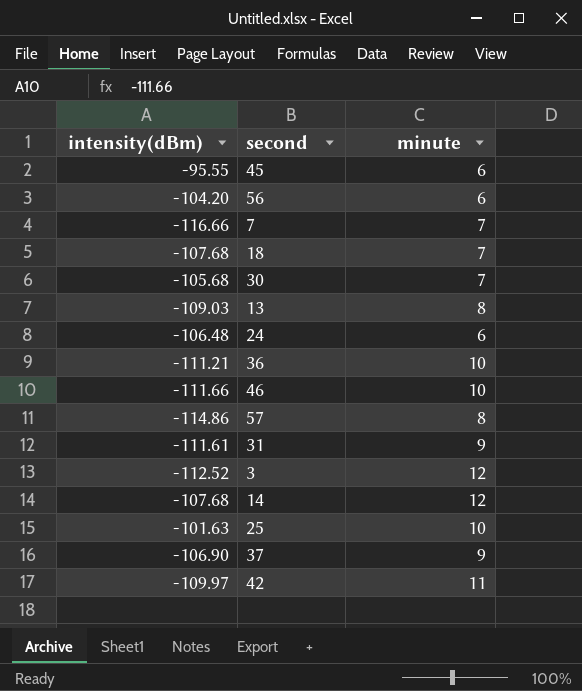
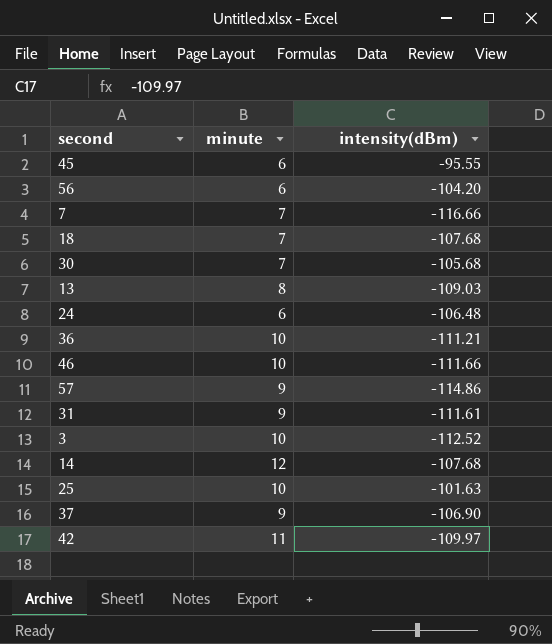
column intensity(dBm) | position: 1 -> 3
57 | minute: 8 -> 9
3 | minute: 12 -> 10

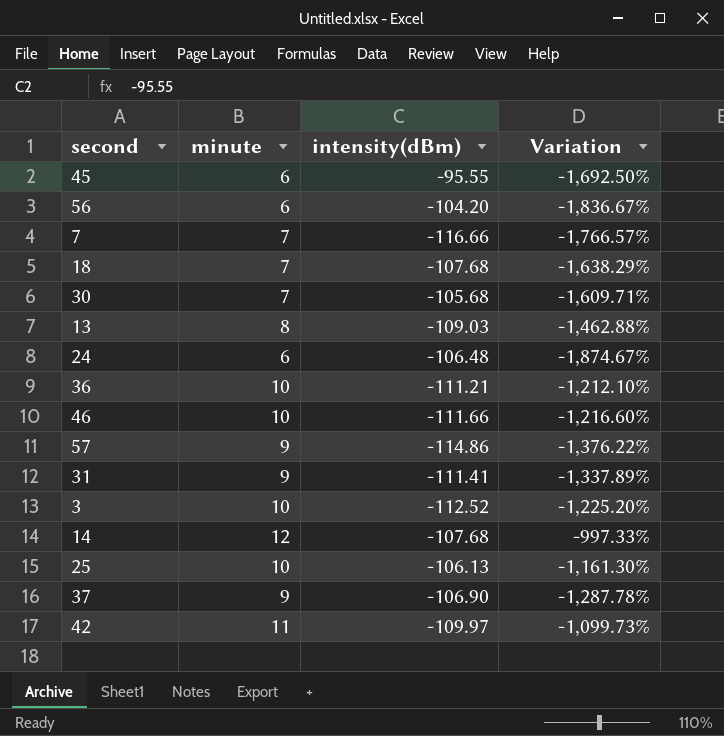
column Variation | formula: none -> ([intensity(dBm)] - [minute]) / [minute]
31 | intensity(dBm): -111.61 -> -111.41
25 | intensity(dBm): -101.63 -> -106.13

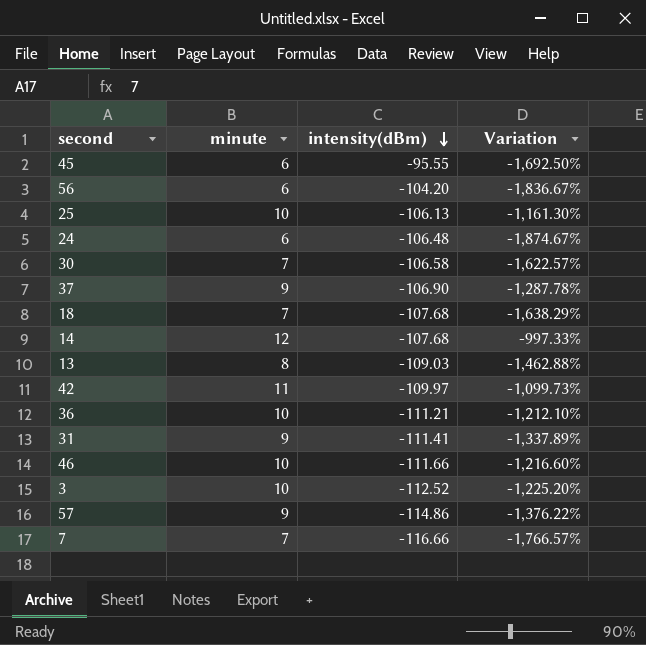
row order: none -> intensity(dBm) descending
30 | intensity(dBm): -105.68 -> -106.58
30 | Variation: -1,609.71% -> -1,622.57%

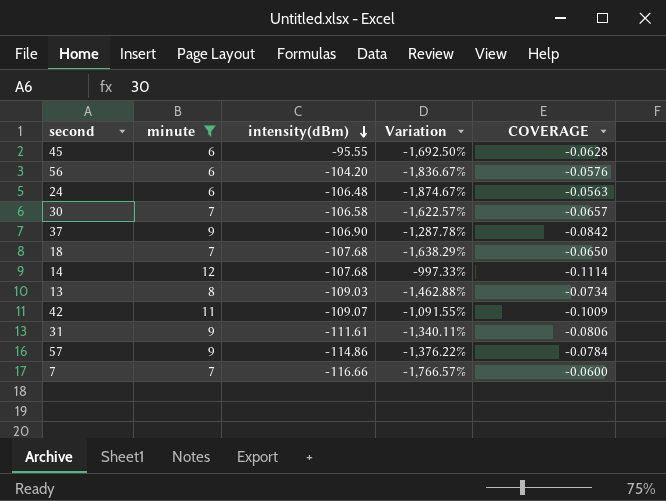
filter: none -> minute != 10
column COVERAGE | formula: none -> [minute] / [intensity(dBm)]
42 | intensity(dBm): -109.97 -> -109.07
42 | Variation: -1,099.73% -> -1,091.55%
31 | intensity(dBm): -111.41 -> -111.61
31 | Variation: -1,337.89% -> -1,340.11%

